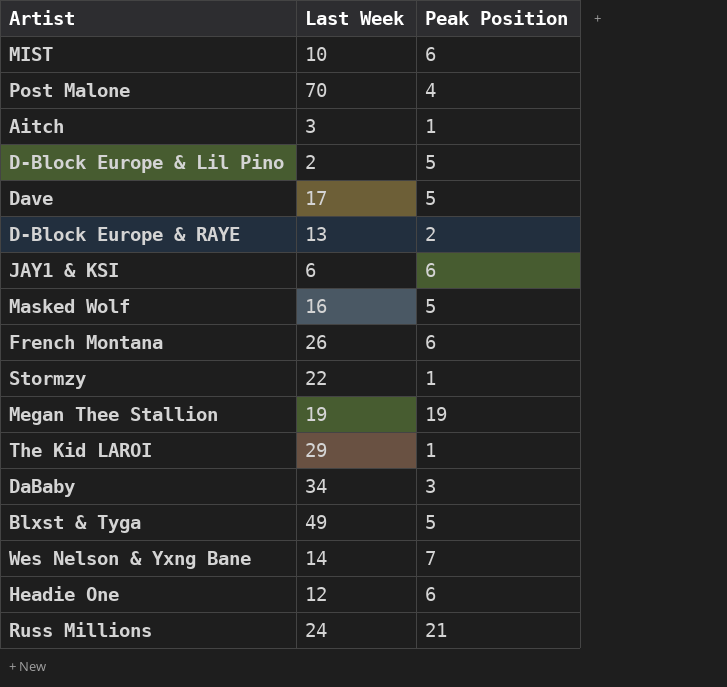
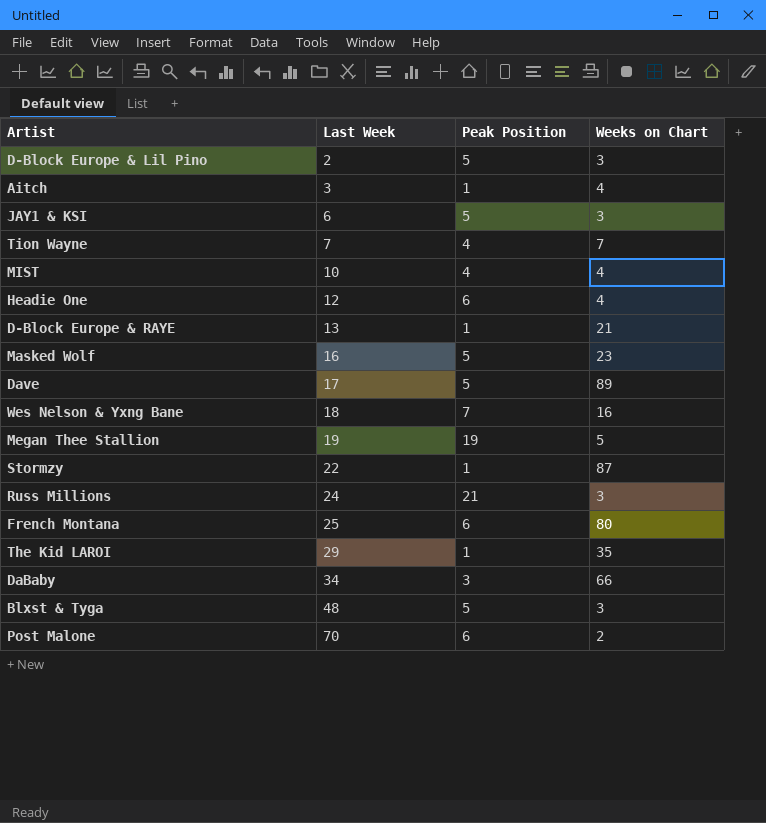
row order: none -> Last Week ascending
column Weeks on Chart | position: none -> 4
JAY1 & KSI | Peak Position: 6 -> 5
row Tion Wayne: none -> 7 | 4 | 7
MIST | Peak Position: 6 -> 4
D-Block Europe & RAYE | Peak Position: 2 -> 1
Wes Nelson & Yxng Bane | Last Week: 14 -> 18
French Montana | Last Week: 26 -> 25
Blxst & Tyga | Last Week: 49 -> 48
Post Malone | Peak Position: 4 -> 6

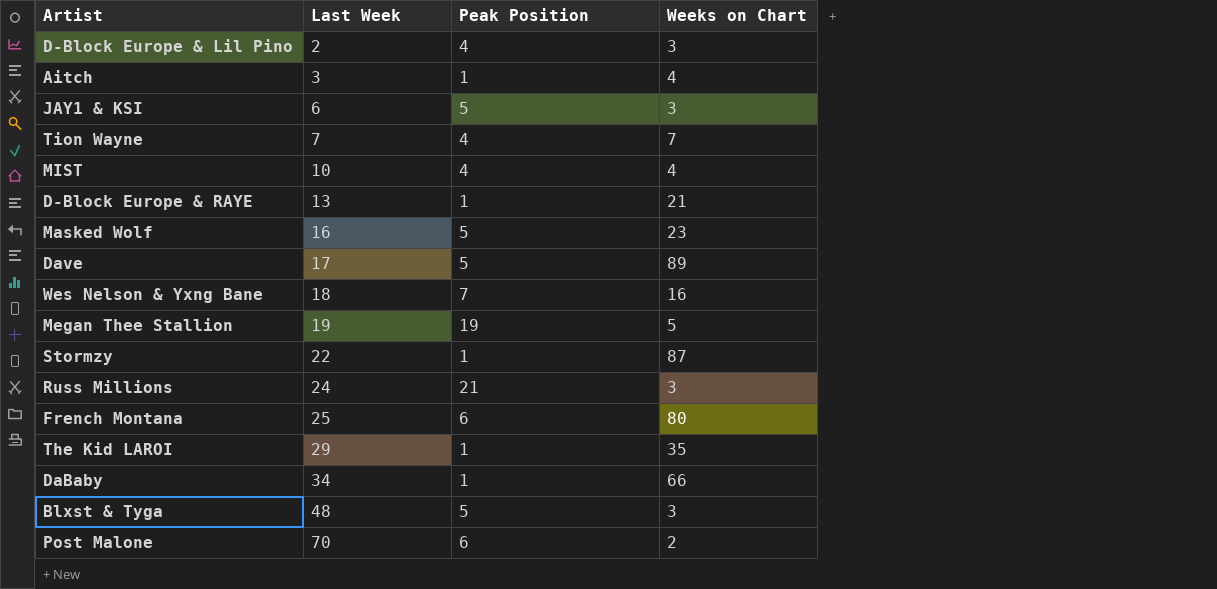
row Headie One: 12 | 6 | 4 -> none
D-Block Europe & Lil Pino | Peak Position: 5 -> 4
DaBaby | Peak Position: 3 -> 1

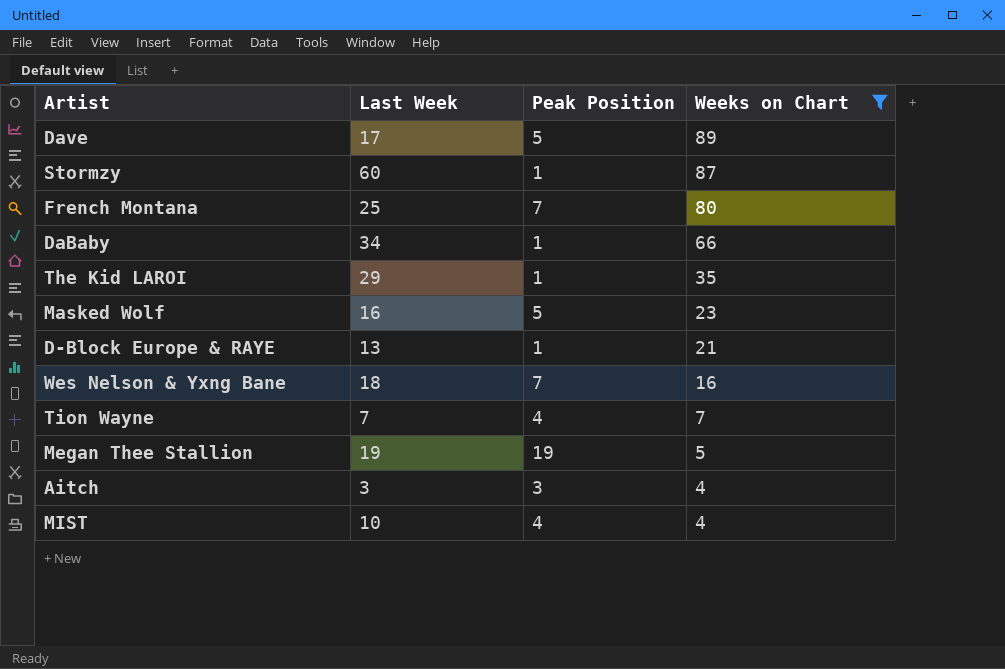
filter: none -> Weeks on Chart >= 4
row order: Last Week ascending -> Weeks on Chart descending
Stormzy | Last Week: 22 -> 60
French Montana | Peak Position: 6 -> 7
Aitch | Peak Position: 1 -> 3

